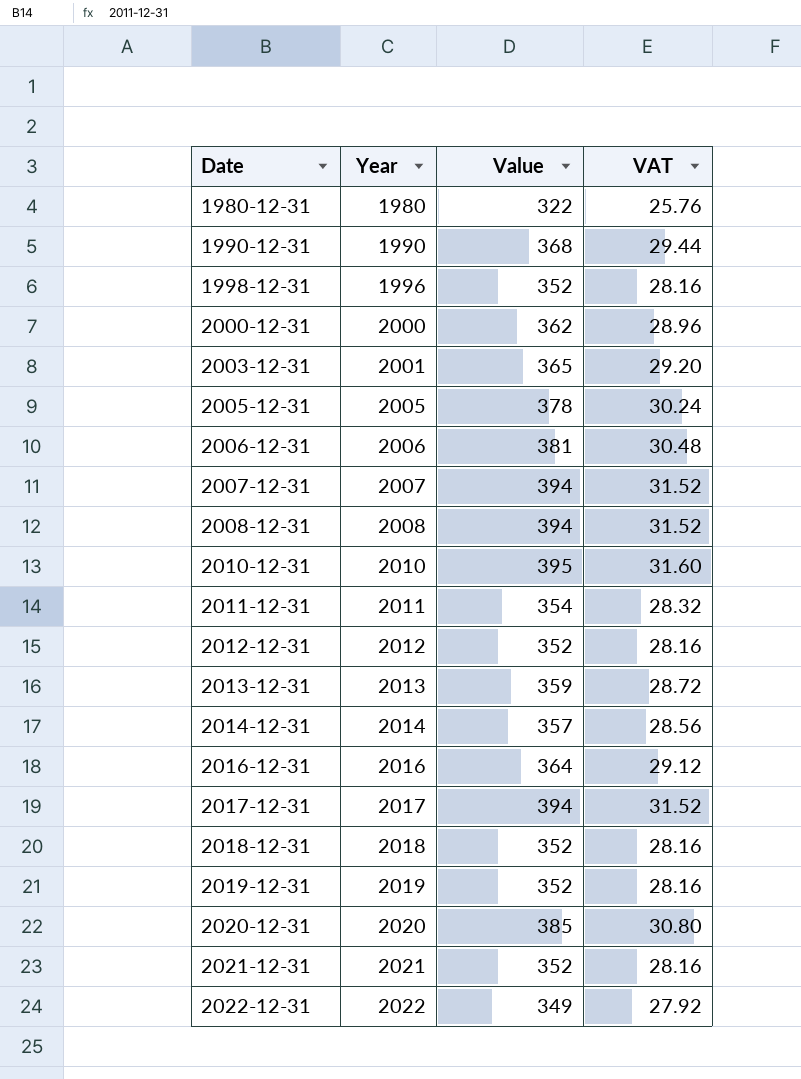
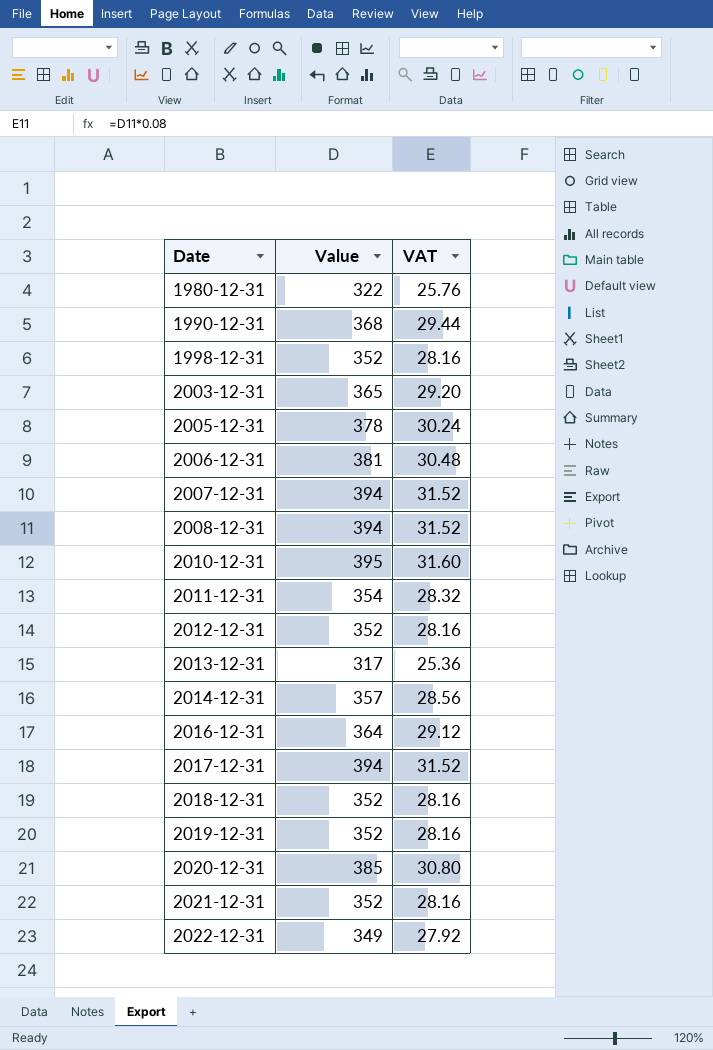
column Year | position: 2 -> none
row 2000-12-31: 2000 | 362 | 28.96 -> none
2013-12-31 | Value: 359 -> 317
2013-12-31 | VAT: 28.72 -> 25.36

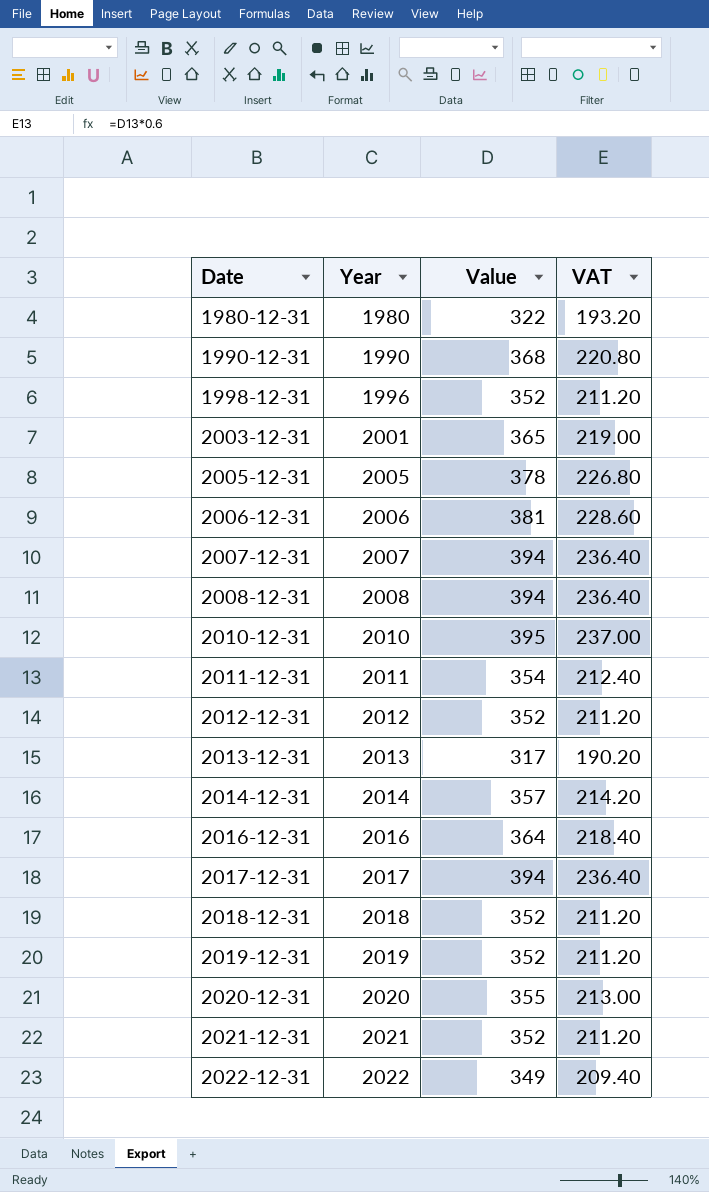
column Year | position: none -> 2
column VAT | formula: [Value] * 0.08 -> [Value] * 0.6
2020-12-31 | Value: 385 -> 355

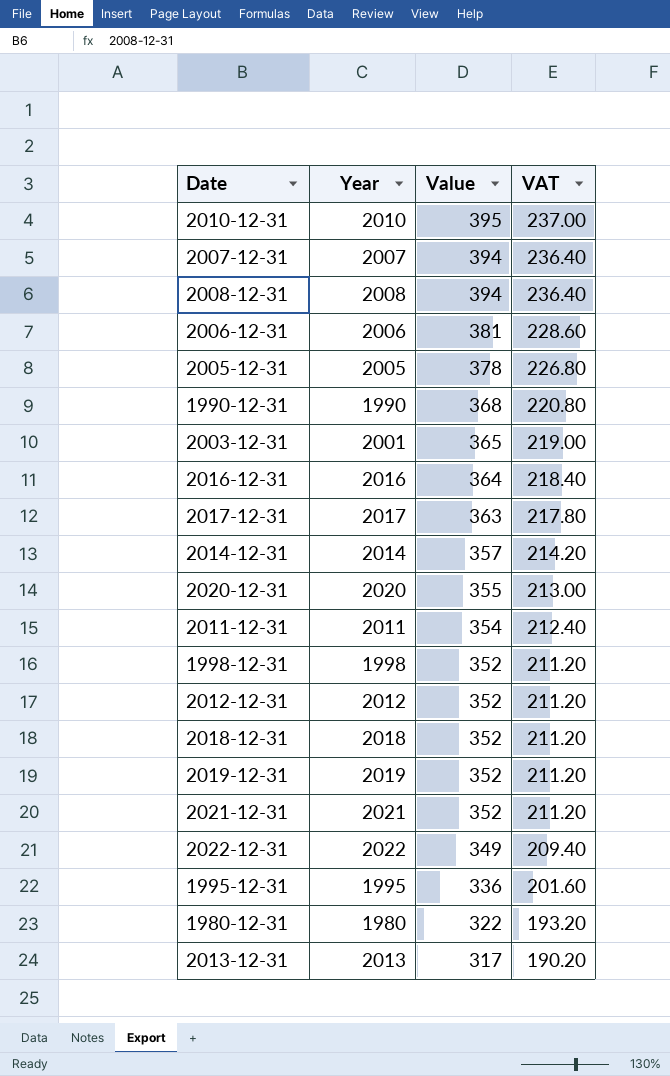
row order: Date ascending -> Value descending
2017-12-31 | Value: 394 -> 363
2017-12-31 | VAT: 236.40 -> 217.80
1998-12-31 | Year: 1996 -> 1998
row 1995-12-31: none -> 1995 | 336 | 201.60

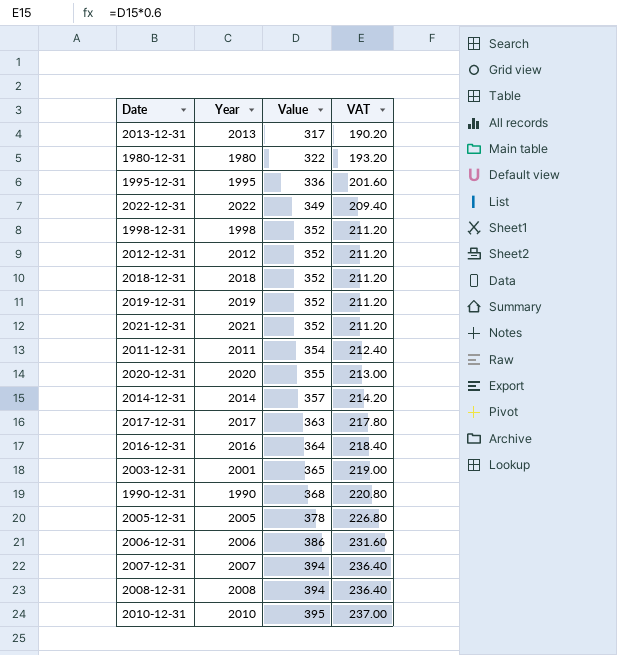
row order: Value descending -> Value ascending
2006-12-31 | Value: 381 -> 386
2006-12-31 | VAT: 228.60 -> 231.60

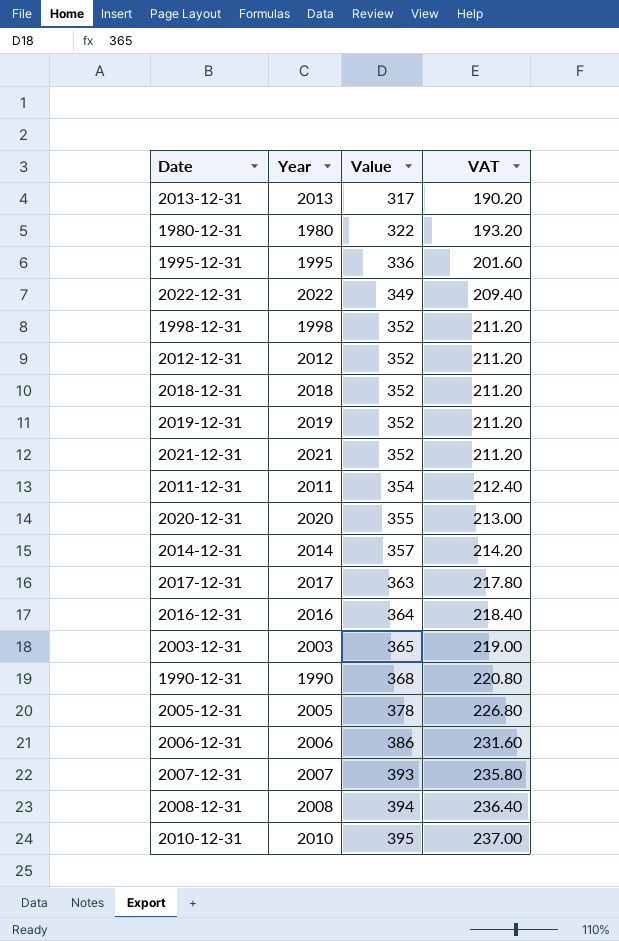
2003-12-31 | Year: 2001 -> 2003
2007-12-31 | Value: 394 -> 393
2007-12-31 | VAT: 236.40 -> 235.80

